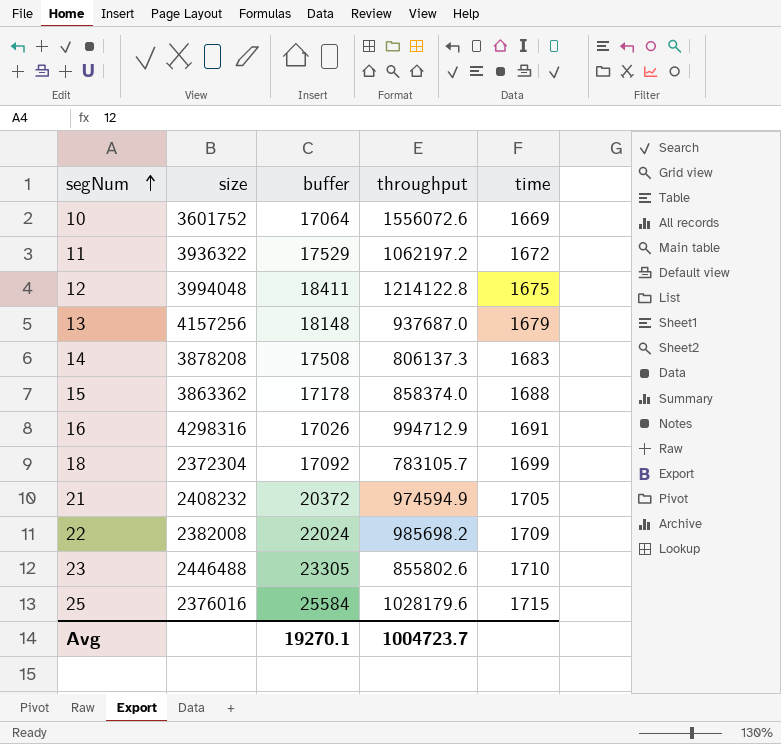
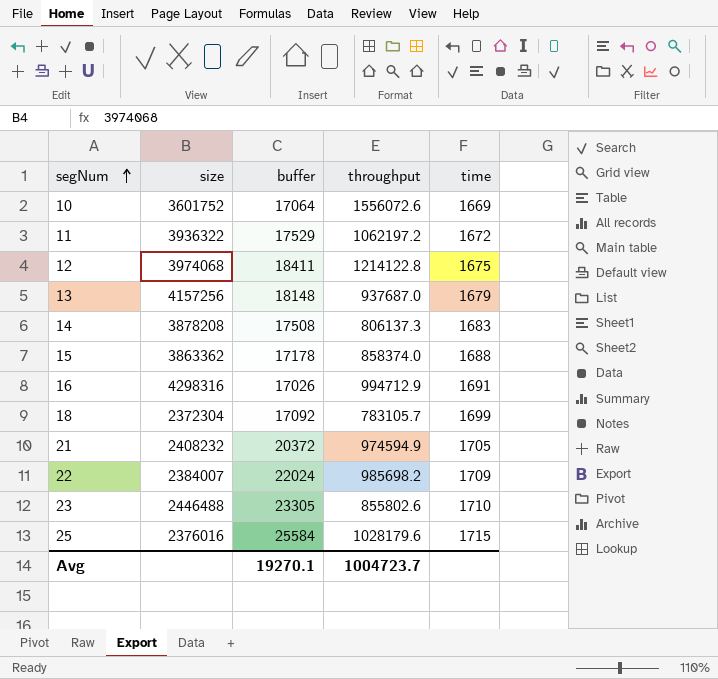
12 | size: 3994048 -> 3974068
22 | size: 2382008 -> 2384007

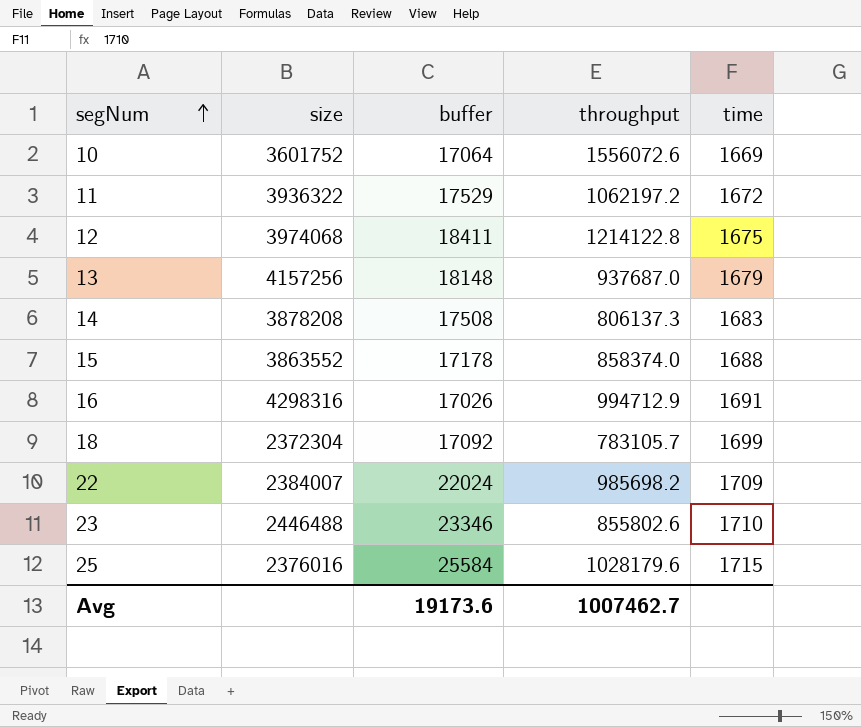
row 21: 2408232 | 20372 | 974594.9 | 1705 -> none
15 | size: 3863362 -> 3863552
23 | buffer: 23305 -> 23346
Avg | buffer: 19270.1 -> 19173.6
Avg | throughput: 1004723.7 -> 1007462.7

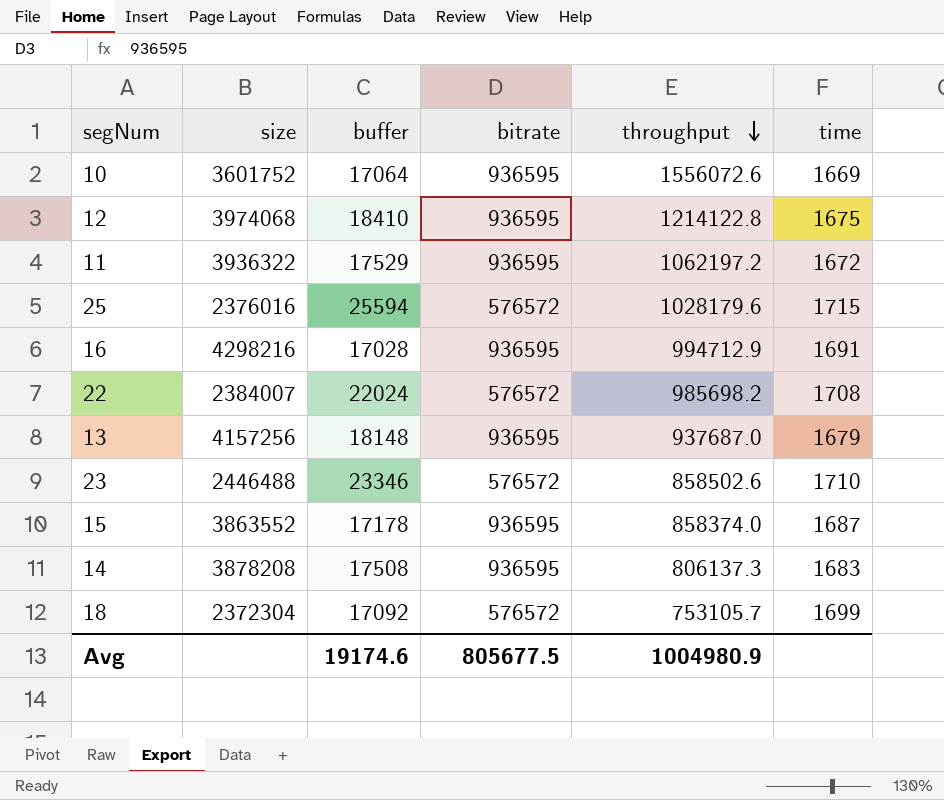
row order: segNum ascending -> throughput descending
column bitrate | position: none -> 4
12 | buffer: 18411 -> 18410
25 | buffer: 25584 -> 25594
16 | size: 4298316 -> 4298216
16 | buffer: 17026 -> 17028
22 | time: 1709 -> 1708
23 | throughput: 855802.6 -> 858502.6
15 | time: 1688 -> 1687
18 | throughput: 783105.7 -> 753105.7
Avg | buffer: 19173.6 -> 19174.6
Avg | throughput: 1007462.7 -> 1004980.9

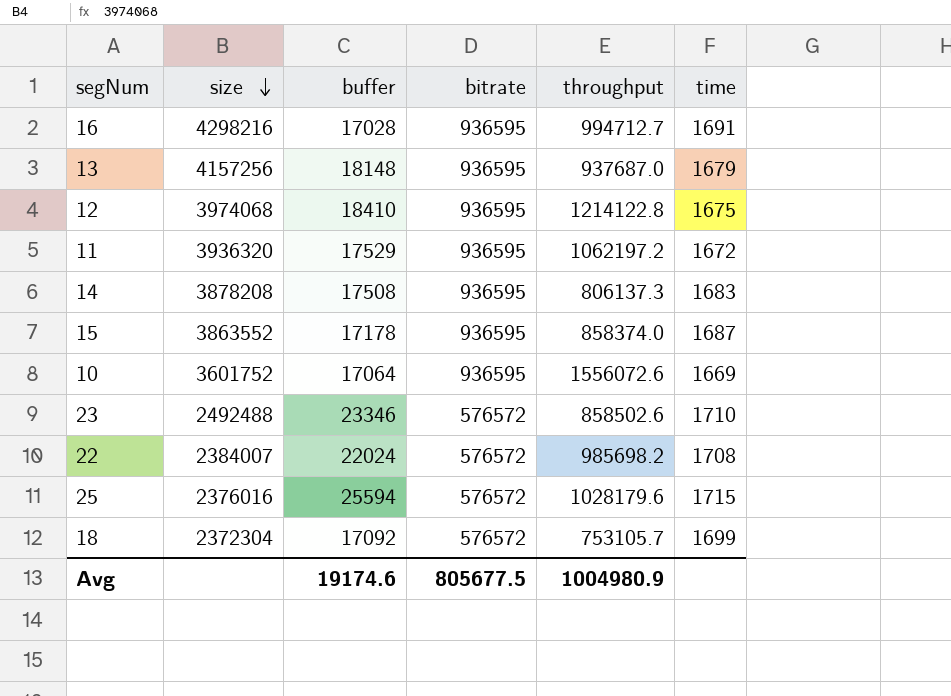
row order: throughput descending -> size descending
16 | throughput: 994712.9 -> 994712.7
11 | size: 3936322 -> 3936320
23 | size: 2446488 -> 2492488

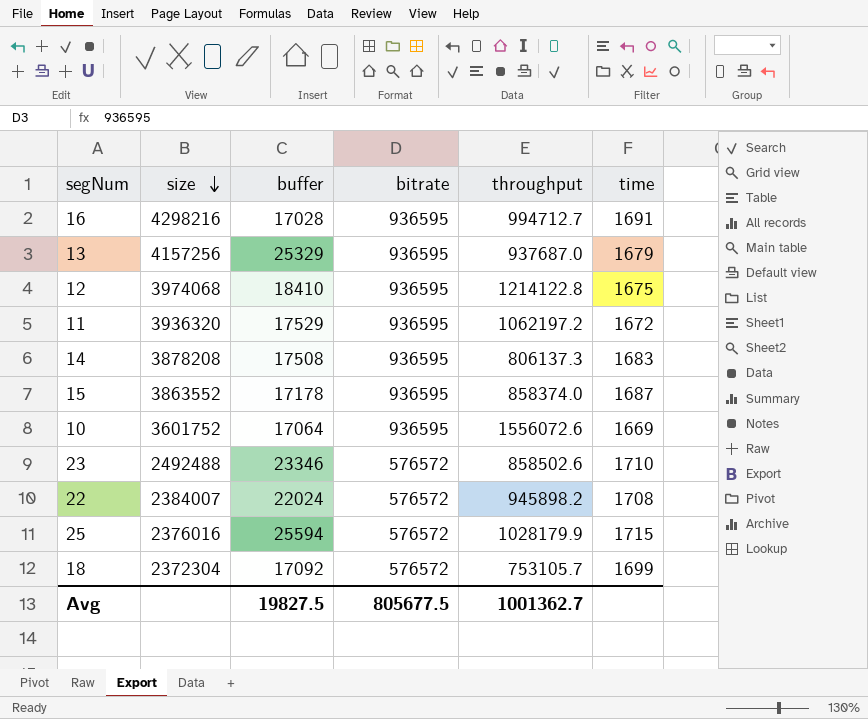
13 | buffer: 18148 -> 25329
22 | throughput: 985698.2 -> 945898.2
25 | throughput: 1028179.6 -> 1028179.9
Avg | buffer: 19174.6 -> 19827.5
Avg | throughput: 1004980.9 -> 1001362.7

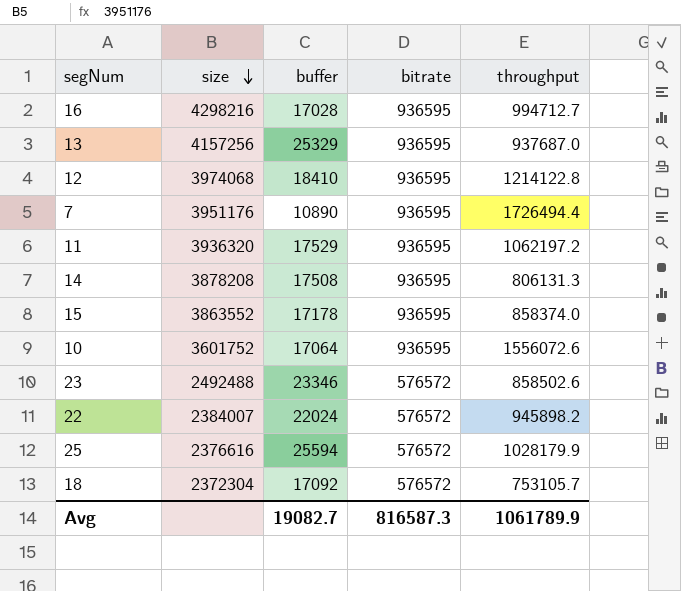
column time | position: 6 -> none
row 7: none -> 3951176 | 10890 | 936595 | 1726494.4
14 | throughput: 806137.3 -> 806131.3
25 | size: 2376016 -> 2376616
Avg | buffer: 19827.5 -> 19082.7
Avg | bitrate: 805677.5 -> 816587.3
Avg | throughput: 1001362.7 -> 1061789.9

